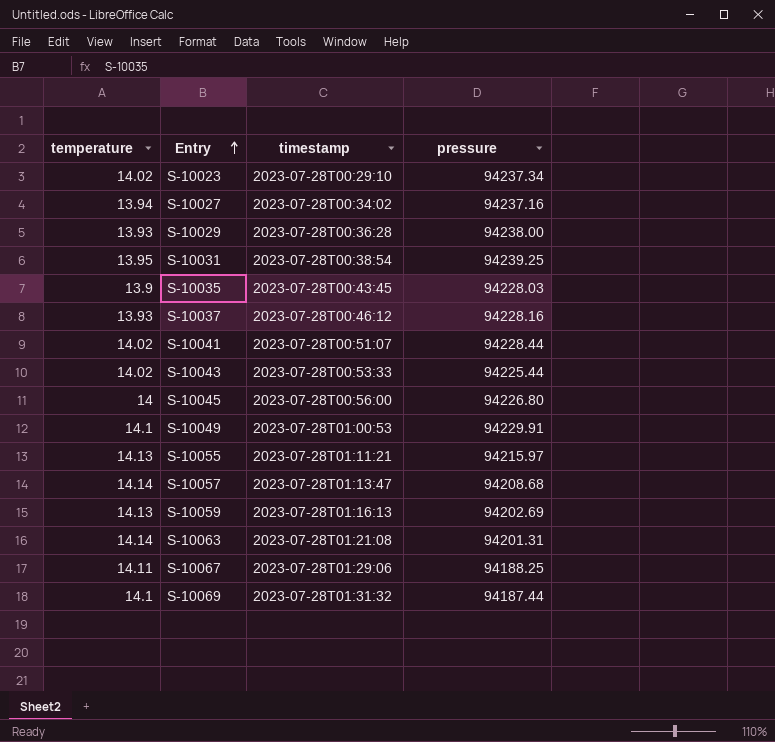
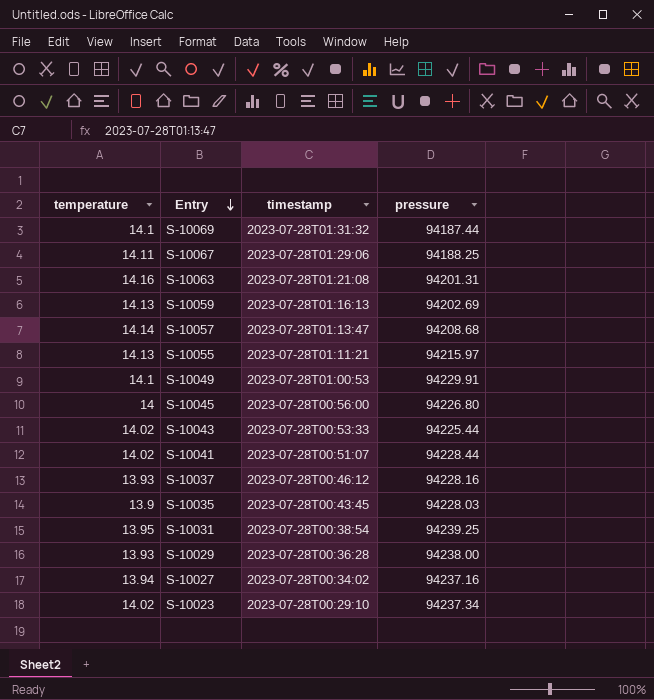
row order: Entry ascending -> Entry descending
S-10063 | temperature: 14.14 -> 14.16

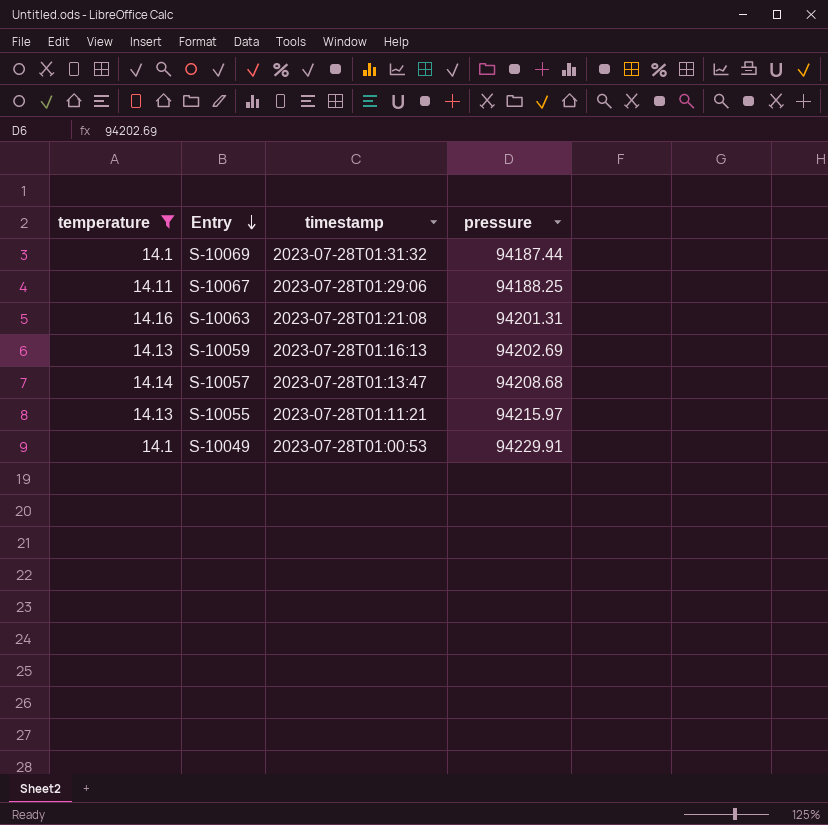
filter: none -> temperature >= 14.1

